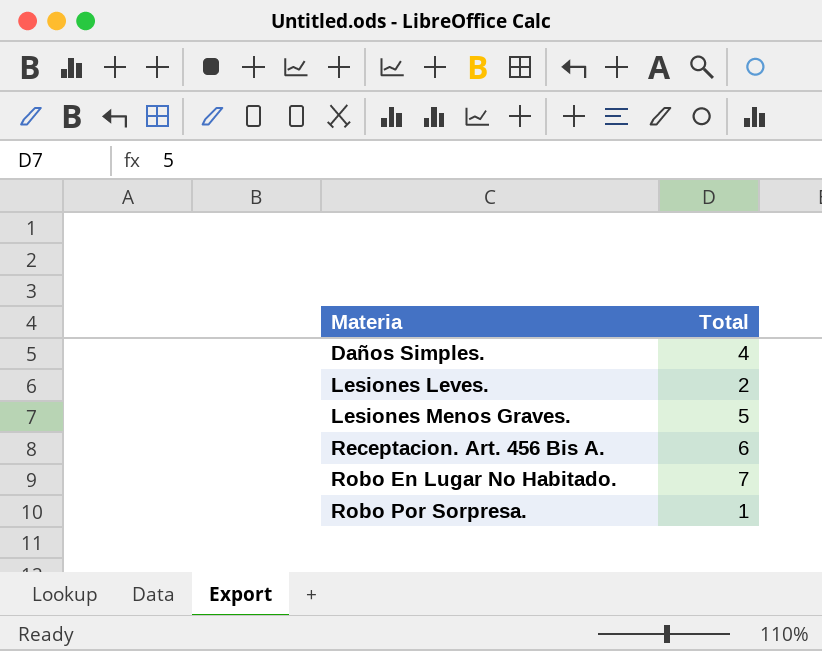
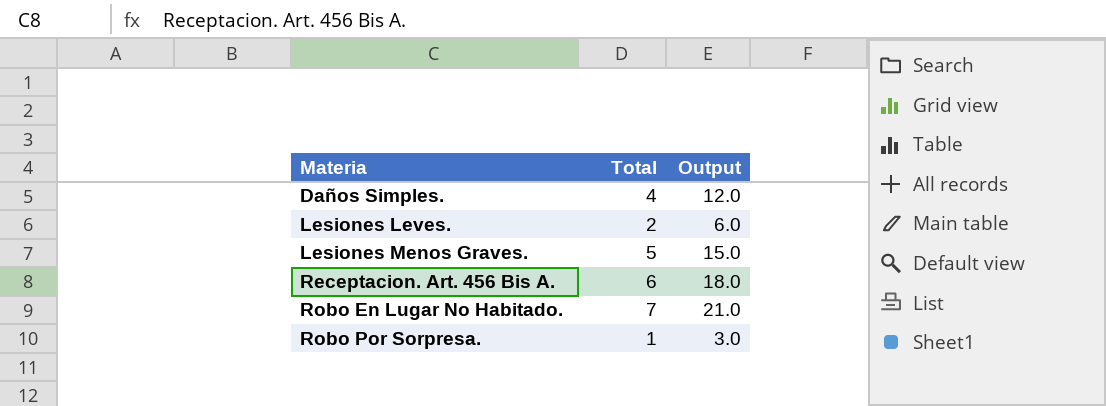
column Output | formula: none -> [Total] * 3

